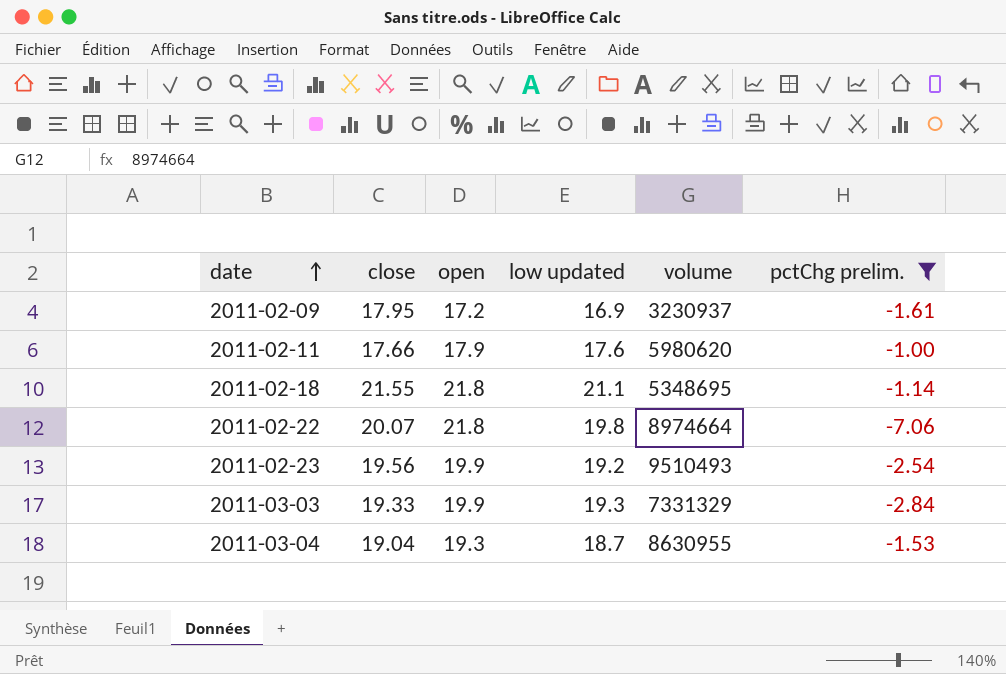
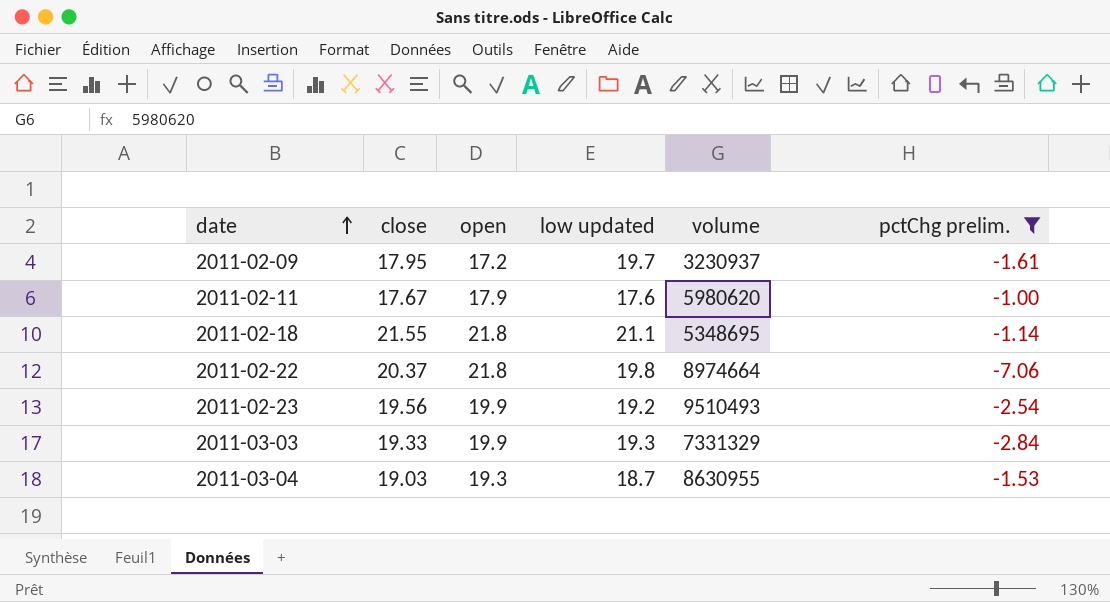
2011-02-09 | low updated: 16.9 -> 19.7
2011-02-11 | close: 17.66 -> 17.67
2011-02-22 | close: 20.07 -> 20.37
2011-03-04 | close: 19.04 -> 19.03

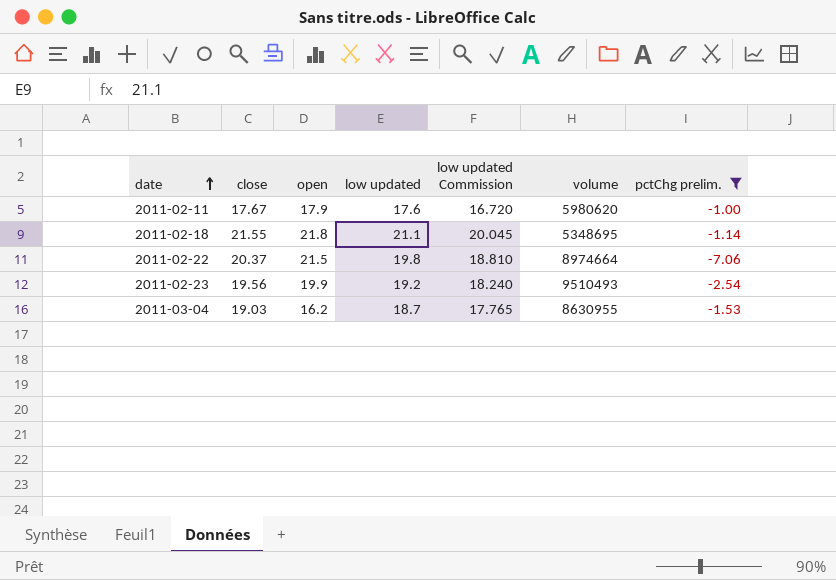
column low updated Commission | formula: none -> [low updated] * 0.95
row 2011-02-09: 17.95 | 17.2 | 19.7 | 3230937 | -1.61 -> none
row 2011-03-03: 19.33 | 19.9 | 19.3 | 7331329 | -2.84 -> none
2011-02-22 | open: 21.8 -> 21.5
2011-03-04 | open: 19.3 -> 16.2

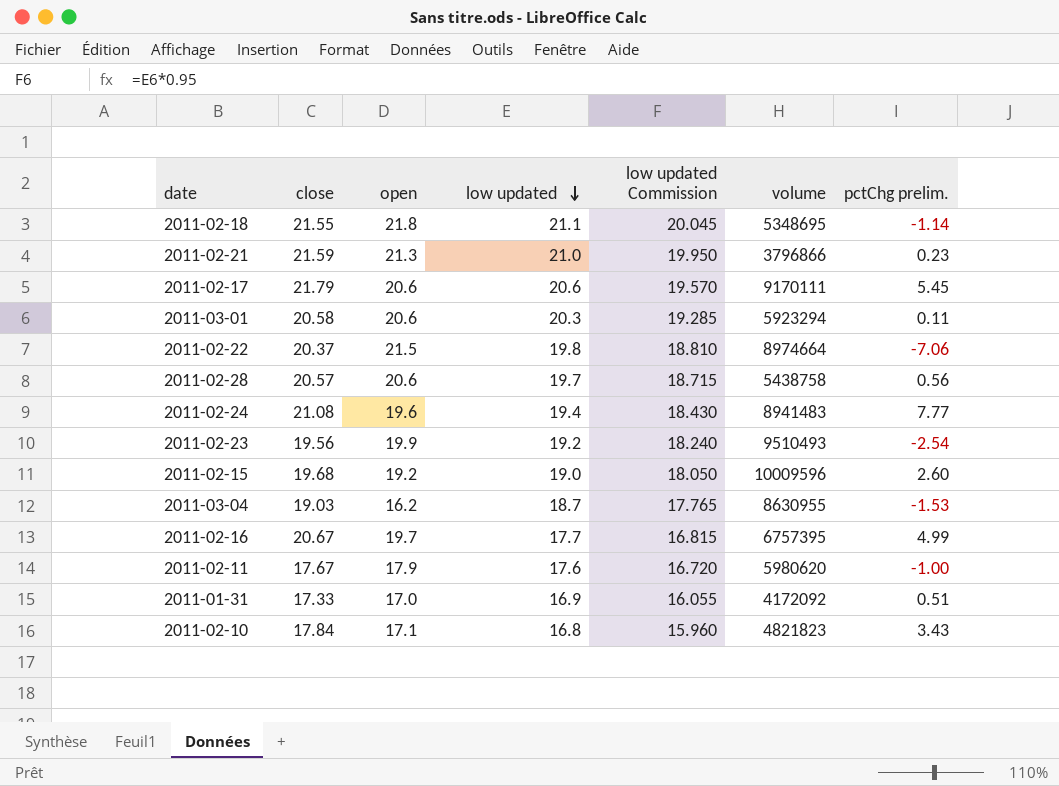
filter: pctChg prelim. <= -1.00 -> none
row order: date ascending -> low updated descending

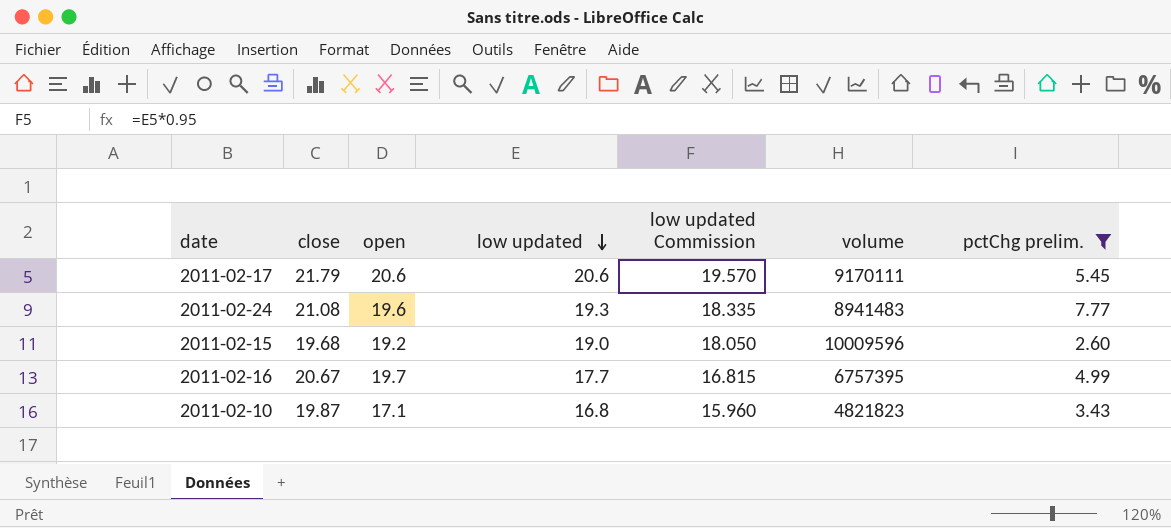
filter: none -> pctChg prelim. >= 2.60
2011-02-24 | low updated: 19.4 -> 19.3
2011-02-24 | low updated Commission: 18.430 -> 18.335
2011-02-10 | close: 17.84 -> 19.87

